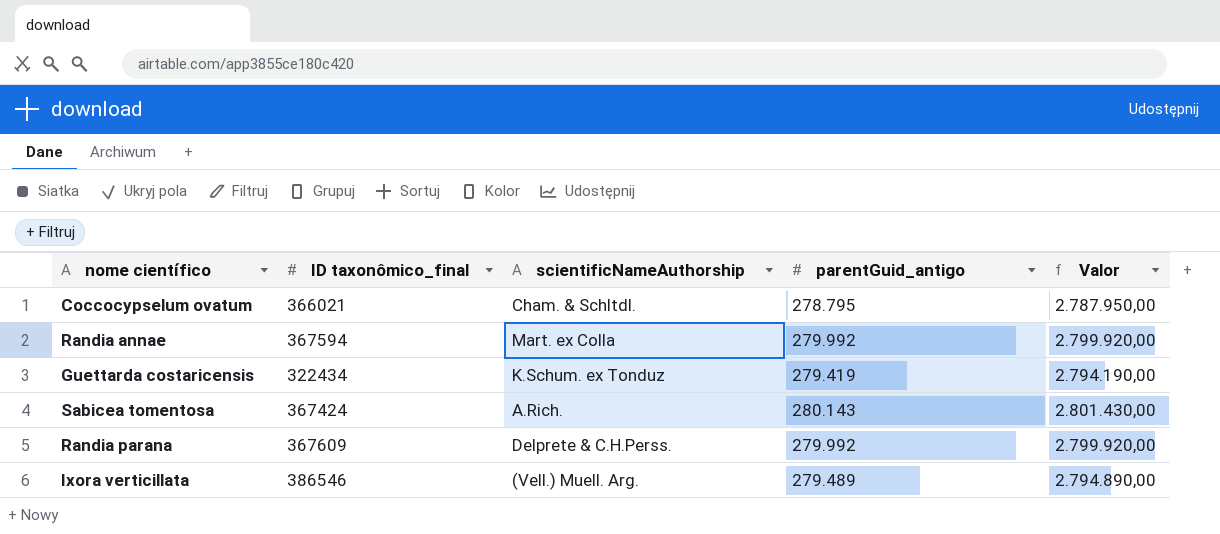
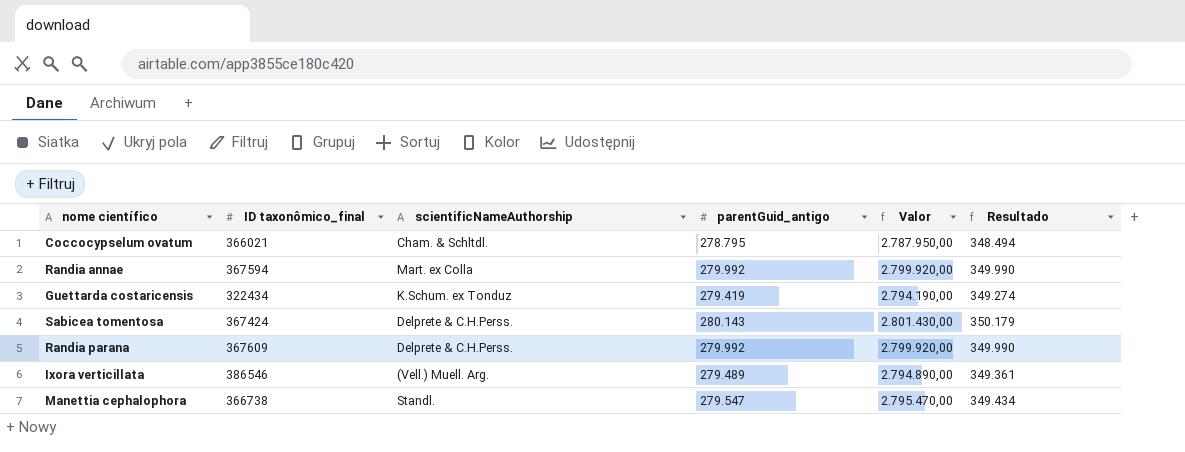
column Resultado | formula: none -> [parentGuid_antigo] * 1,25
Sabicea tomentosa | scientificNameAuthorship: A.Rich. -> Delprete & C.H.Perss.
row Manettia cephalophora: none -> 366738 | Standl. | 279.547 | 2.795.470,00 | 349.434

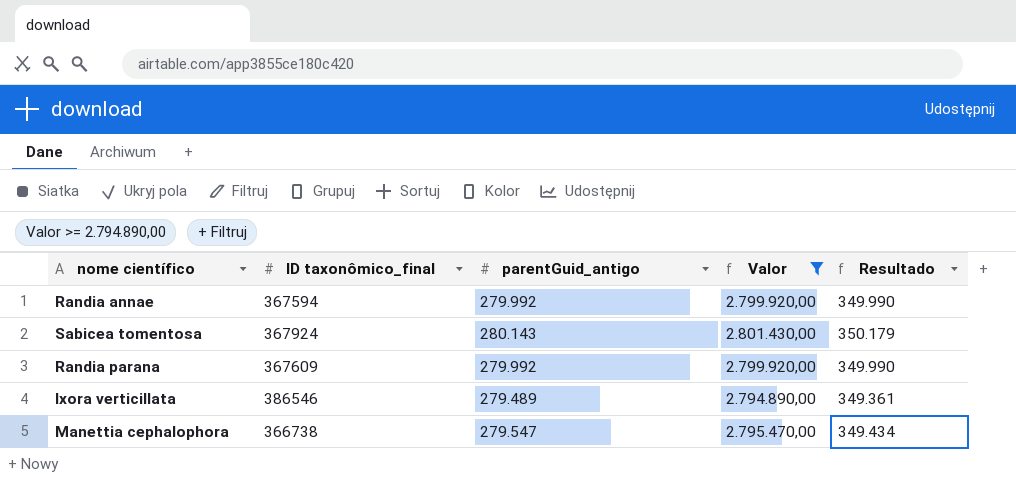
filter: none -> Valor >= 2.794.890,00
column scientificNameAuthorship | position: 3 -> none
Sabicea tomentosa | ID taxonômico_final: 367424 -> 367924

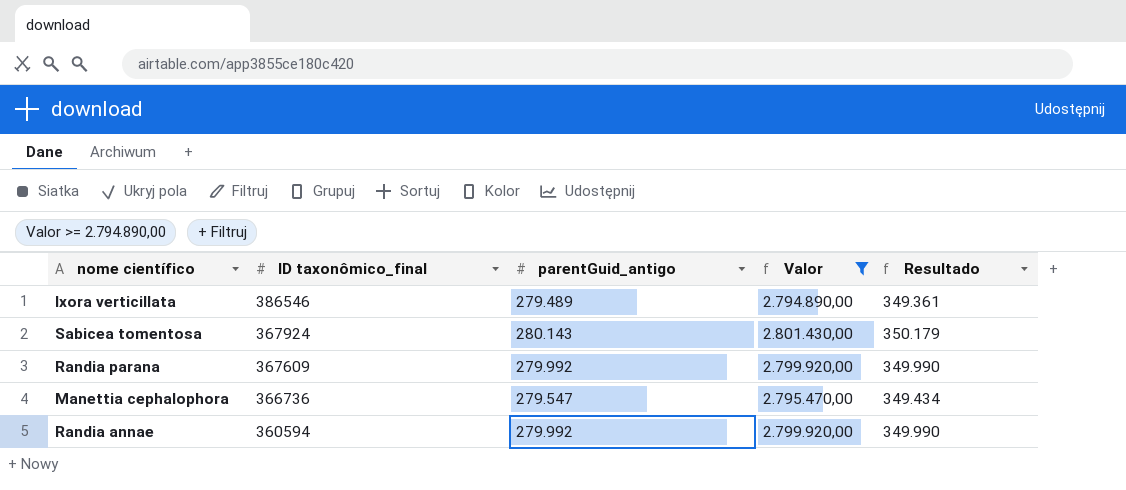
row order: none -> ID taxonômico_final descending
Manettia cephalophora | ID taxonômico_final: 366738 -> 366736
Randia annae | ID taxonômico_final: 367594 -> 360594

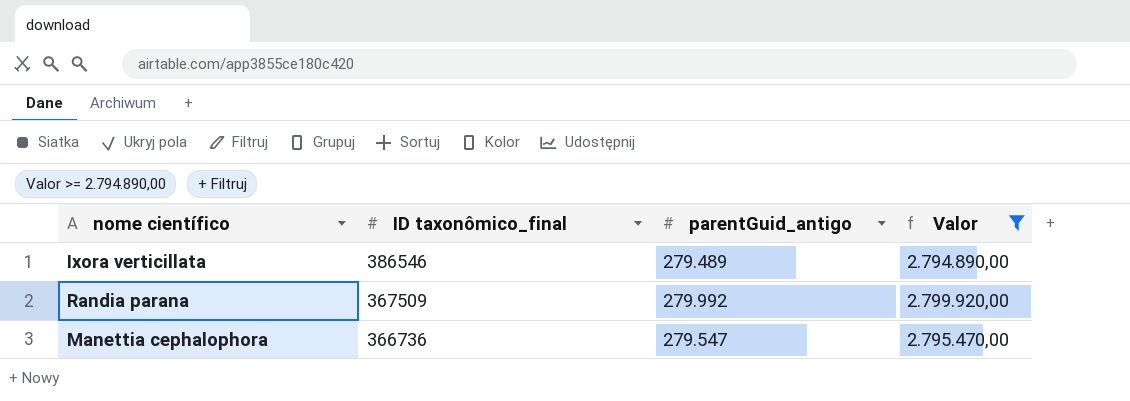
column Resultado | formula: [parentGuid_antigo] * 1,25 -> none
row Sabicea tomentosa: 367924 | 280.143 | 2.801.430,00 | 350.179 -> none
row Randia annae: 360594 | 279.992 | 2.799.920,00 | 349.990 -> none
Randia parana | ID taxonômico_final: 367609 -> 367509

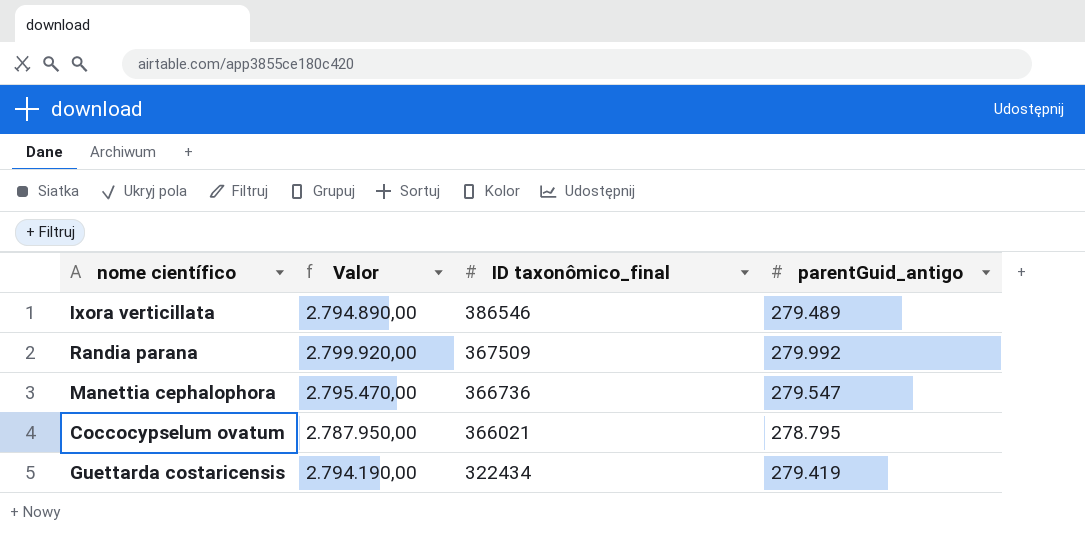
filter: Valor >= 2.794.890,00 -> none
column Valor | position: 4 -> 2

